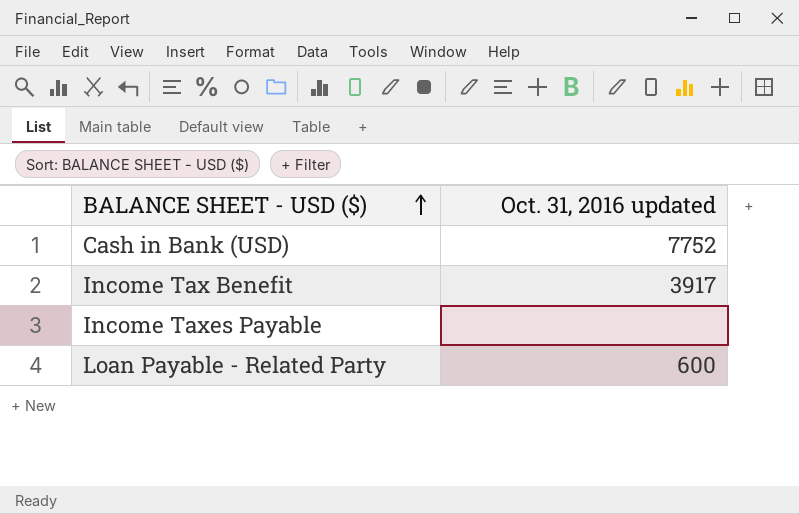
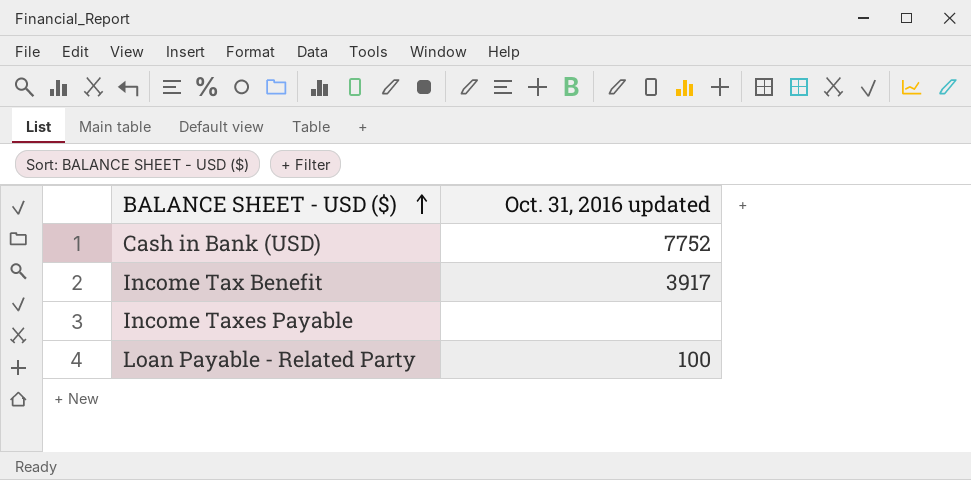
Loan Payable - Related Party | Oct. 31, 2016 updated: 600 -> 100

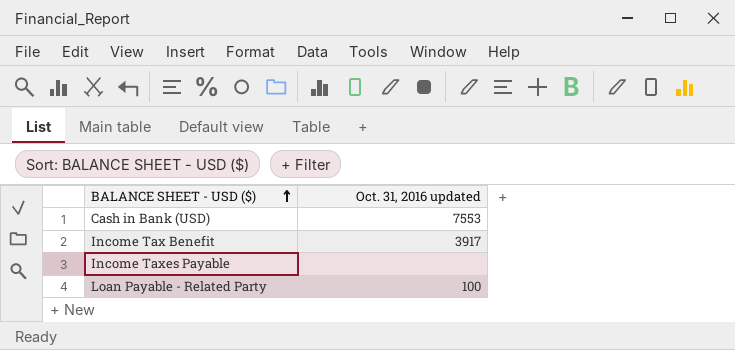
Cash in Bank (USD) | Oct. 31, 2016 updated: 7752 -> 7553

